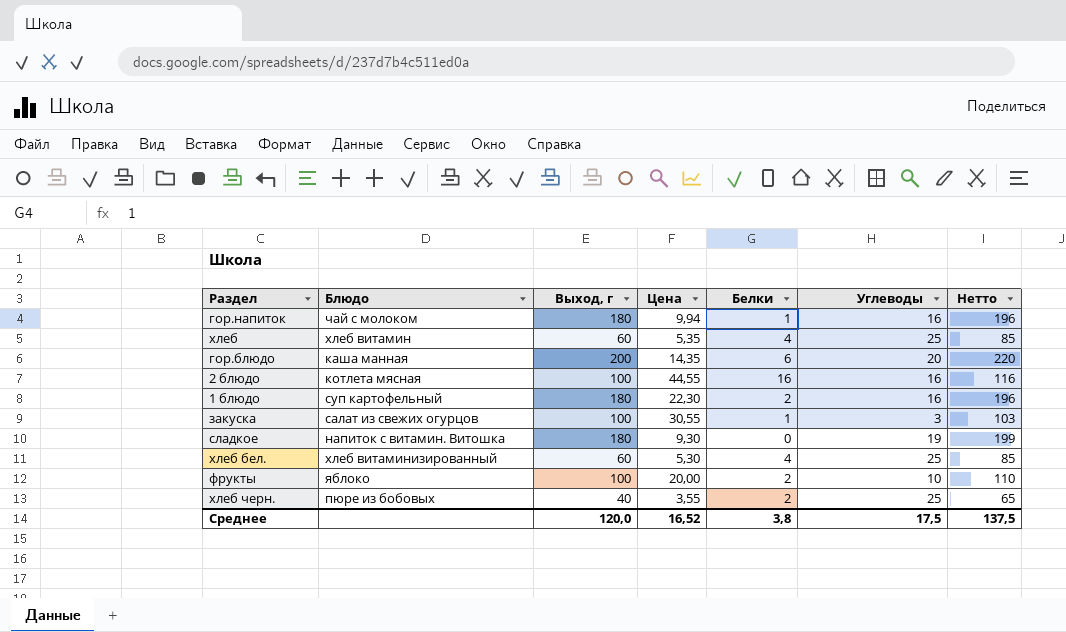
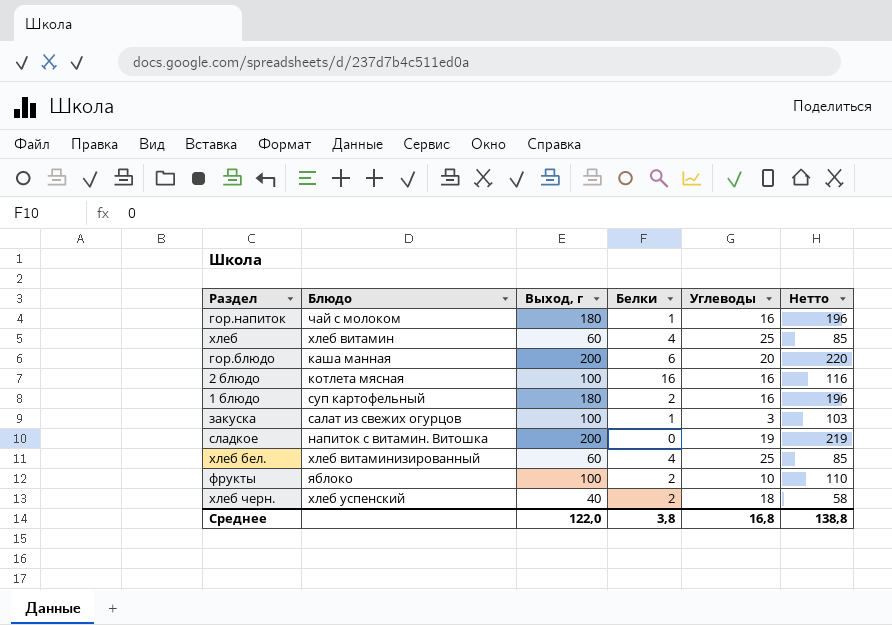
column Цена | position: 4 -> none
сладкое | Выход, г: 180 -> 200
сладкое | Нетто: 199 -> 219
хлеб черн. | Блюдо: пюре из бобовых -> хлеб успенский
хлеб черн. | Углеводы: 25 -> 18
хлеб черн. | Нетто: 65 -> 58
Среднее | Выход, г: 120,0 -> 122,0
Среднее | Углеводы: 17,5 -> 16,8
Среднее | Нетто: 137,5 -> 138,8

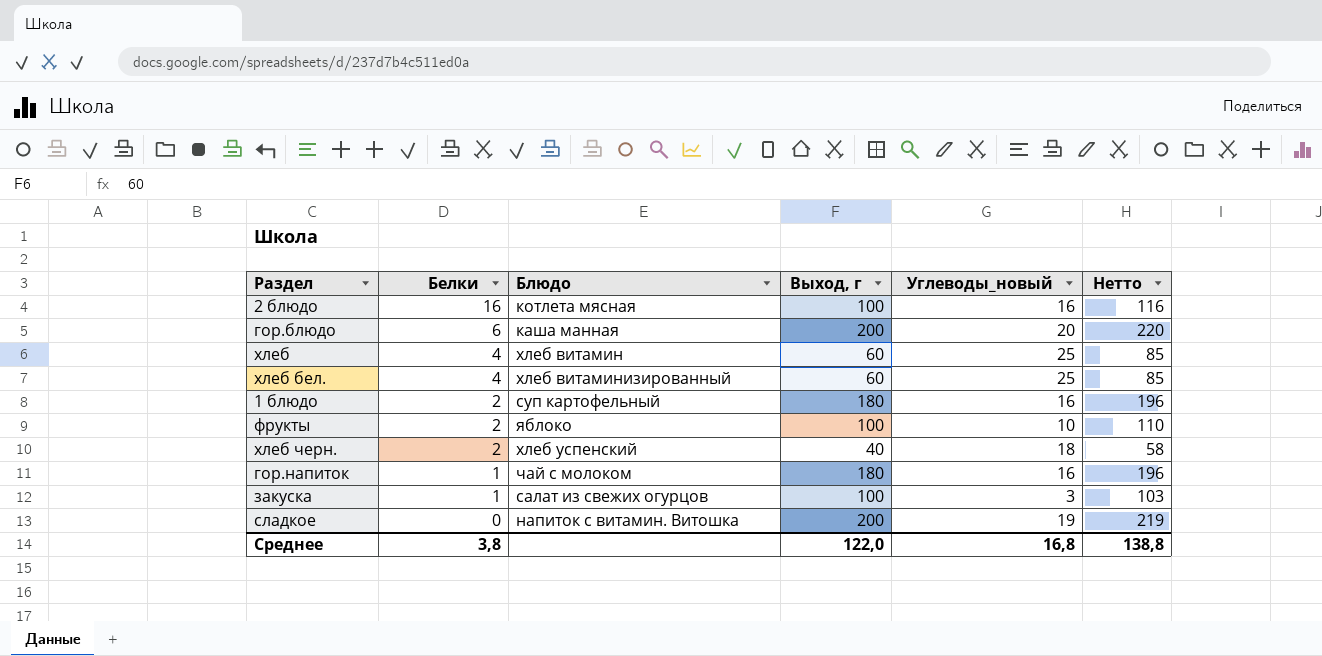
row order: none -> Белки descending
column Белки | position: 4 -> 2
column name: Углеводы -> Углеводы_новый

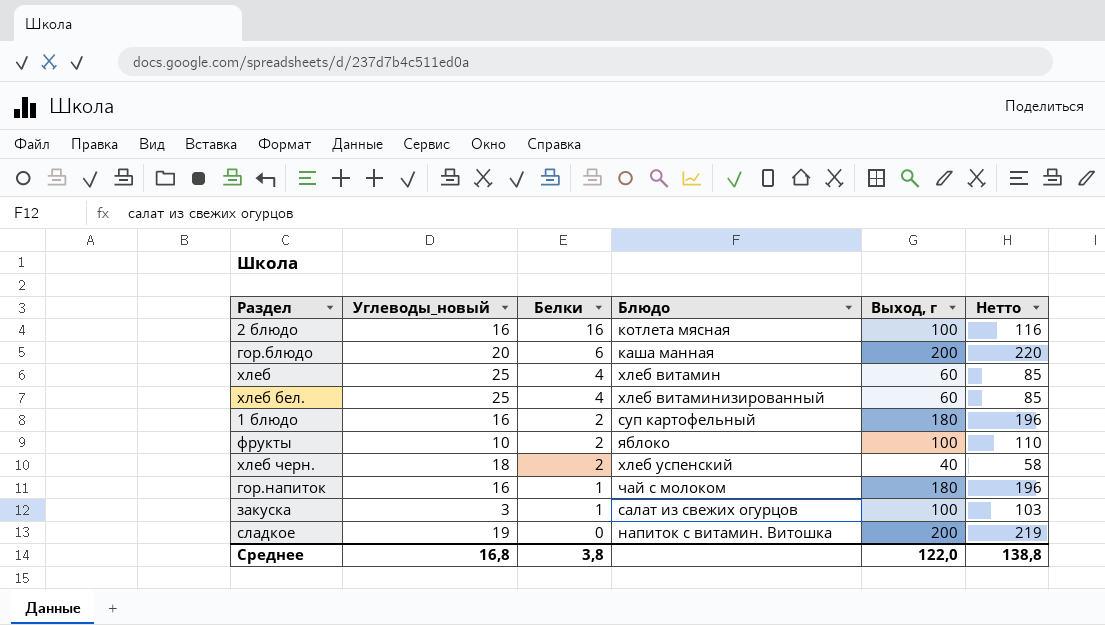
column Углеводы_новый | position: 5 -> 2

